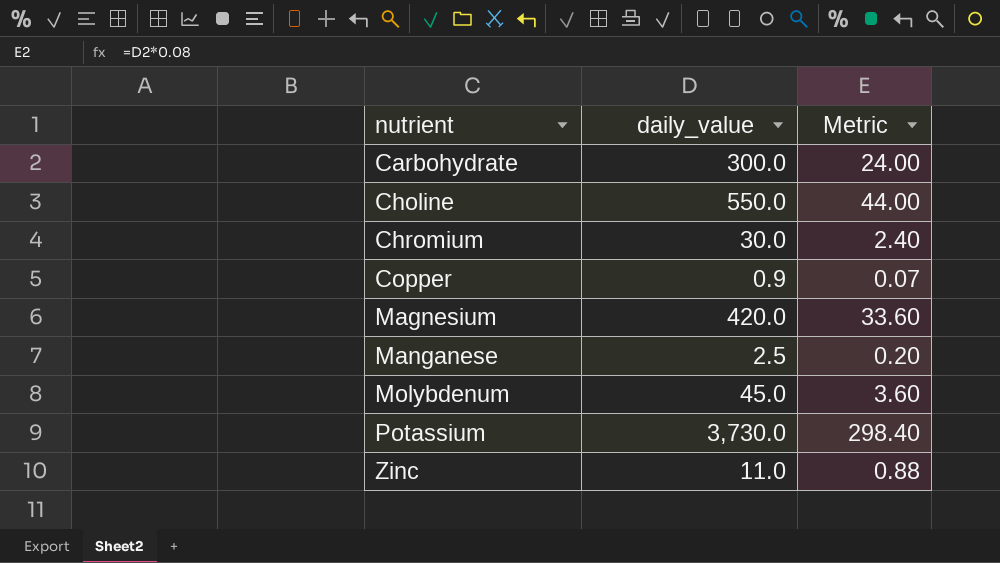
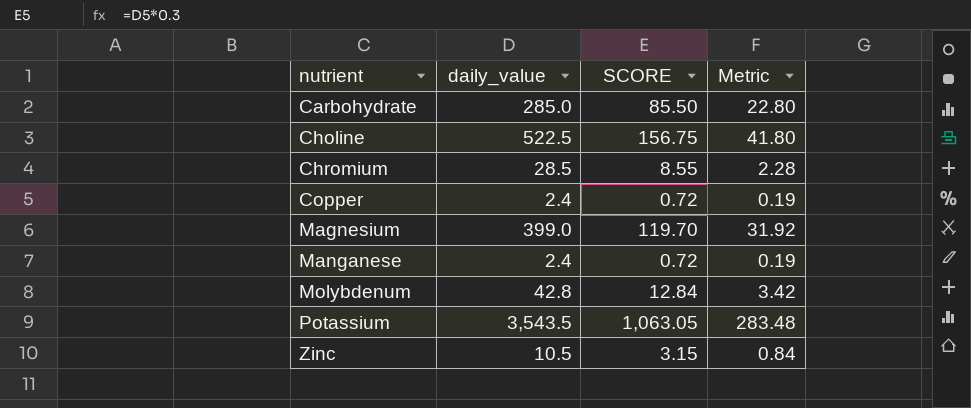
column SCORE | formula: none -> [daily_value] * 0.3
Carbohydrate | daily_value: 300.0 -> 285.0
Carbohydrate | Metric: 24.00 -> 22.80
Choline | daily_value: 550.0 -> 522.5
Choline | Metric: 44.00 -> 41.80
Chromium | daily_value: 30.0 -> 28.5
Chromium | Metric: 2.40 -> 2.28
Copper | daily_value: 0.9 -> 2.4
Copper | Metric: 0.07 -> 0.19
Magnesium | daily_value: 420.0 -> 399.0
Magnesium | Metric: 33.60 -> 31.92
Manganese | daily_value: 2.5 -> 2.4
Manganese | Metric: 0.20 -> 0.19
Molybdenum | daily_value: 45.0 -> 42.8
Molybdenum | Metric: 3.60 -> 3.42
Potassium | daily_value: 3,730.0 -> 3,543.5
Potassium | Metric: 298.40 -> 283.48
Zinc | daily_value: 11.0 -> 10.5
Zinc | Metric: 0.88 -> 0.84

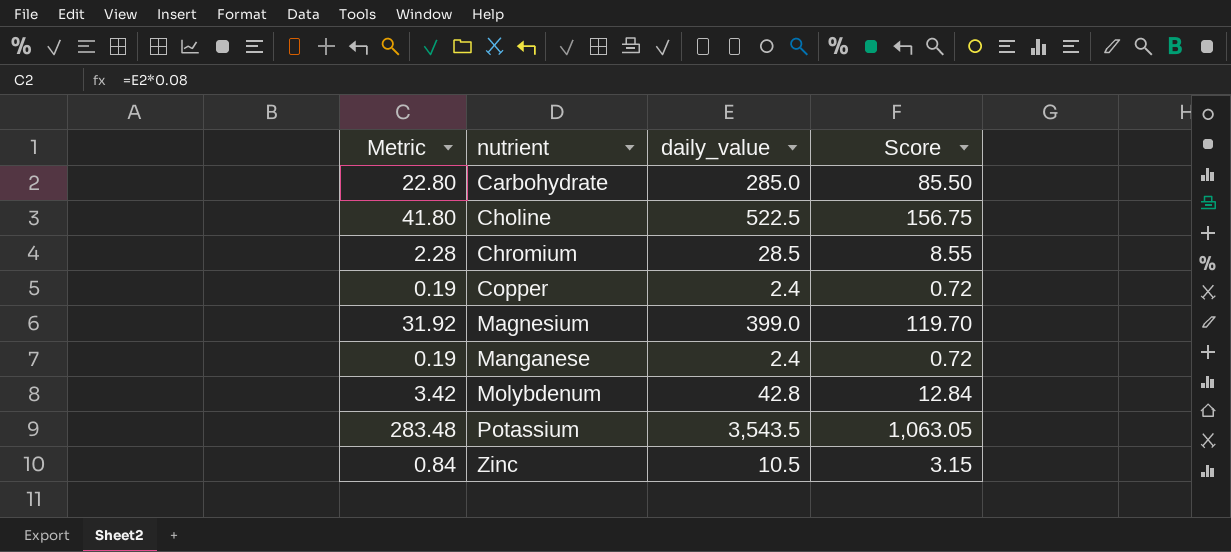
column Metric | position: 4 -> 1
column name: SCORE -> Score

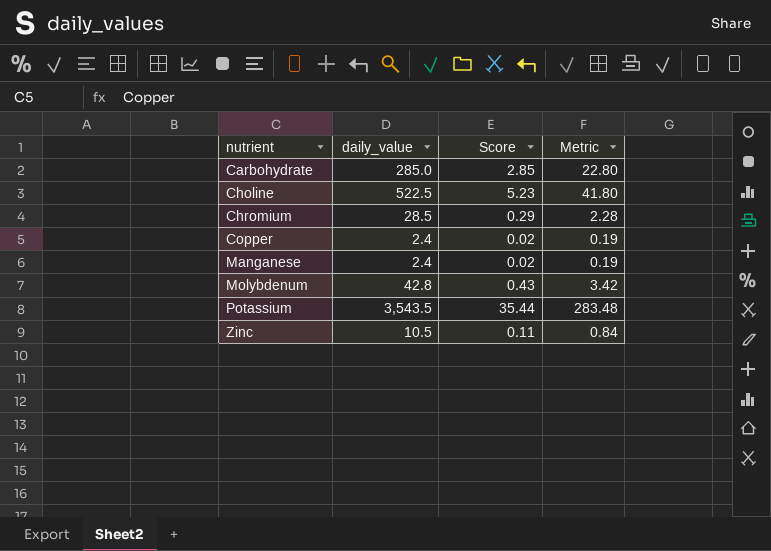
column Score | formula: [daily_value] * 0.3 -> [daily_value] * 0.01
column Metric | position: 1 -> 4
row Magnesium: 31.92 | 399.0 | 119.70 -> none

